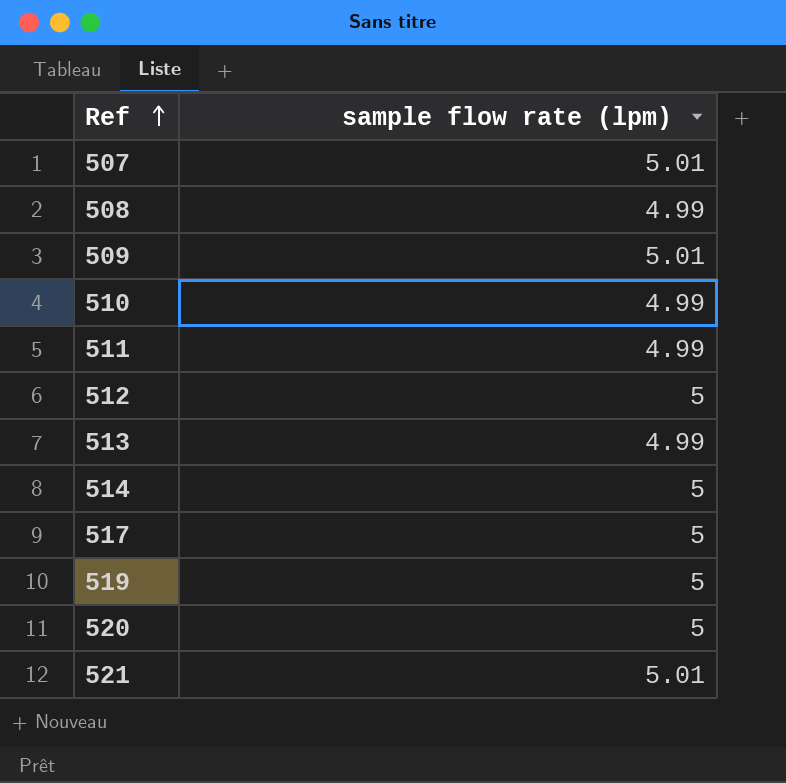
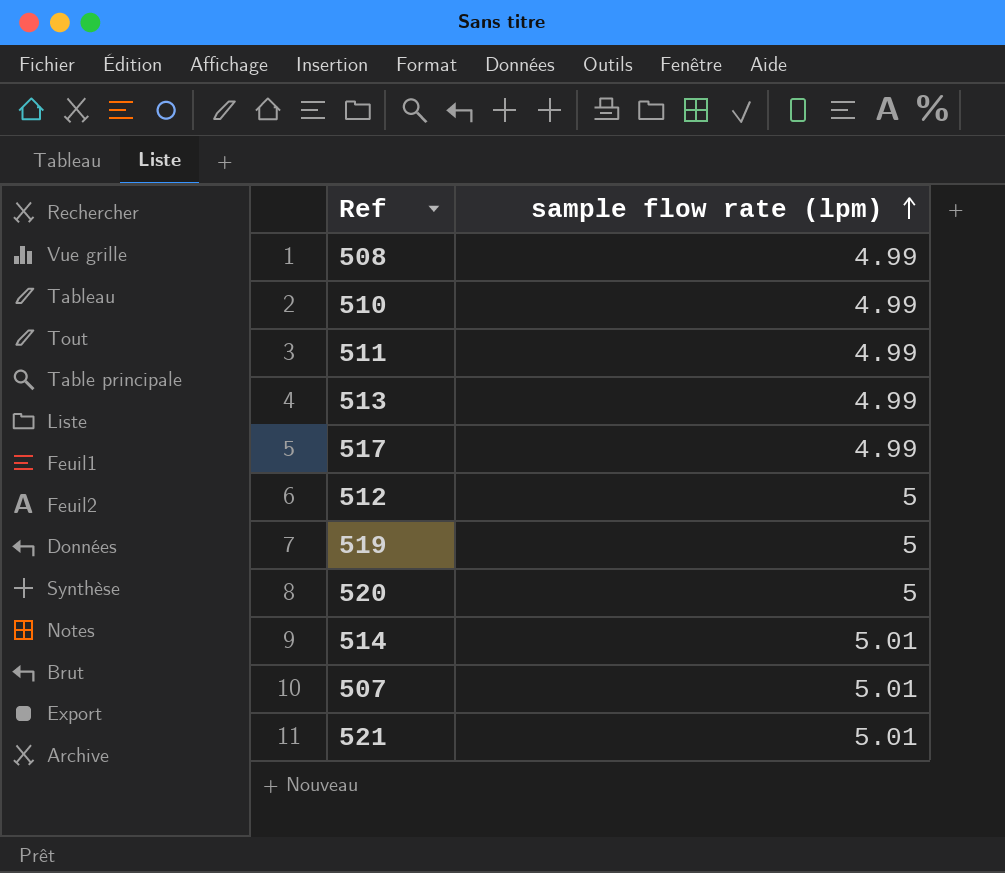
row order: Ref ascending -> sample flow rate (lpm) ascending
row 509: 5.01 -> none
517 | sample flow rate (lpm): 5 -> 4.99
514 | sample flow rate (lpm): 5 -> 5.01

